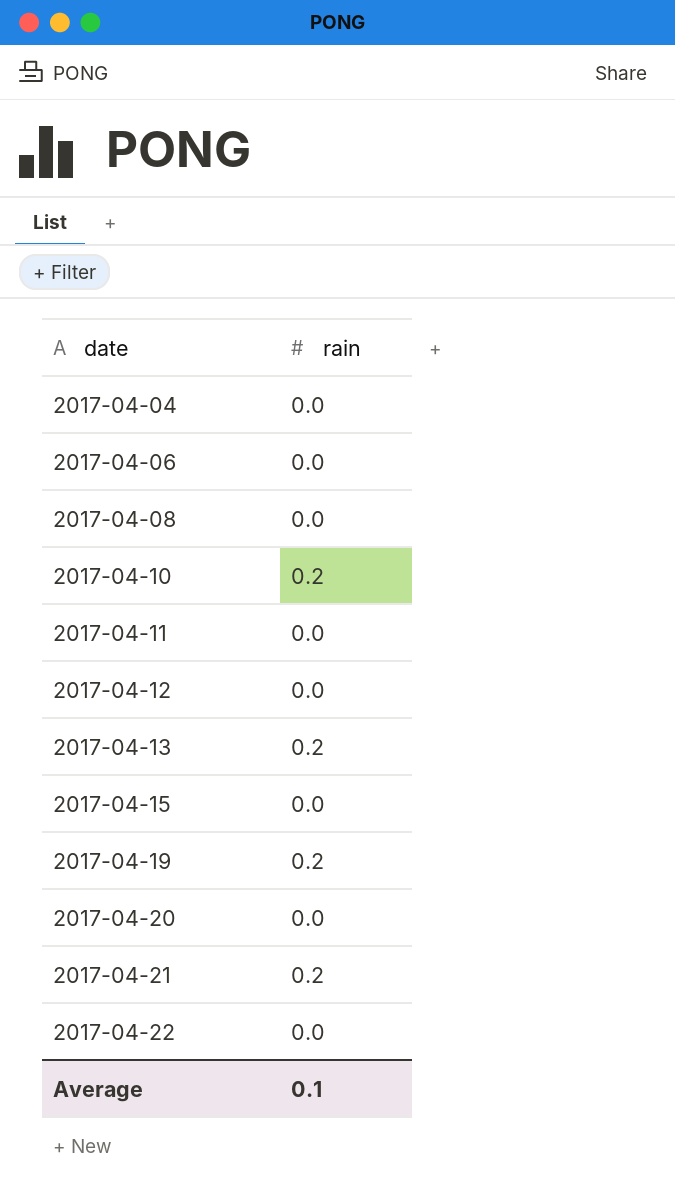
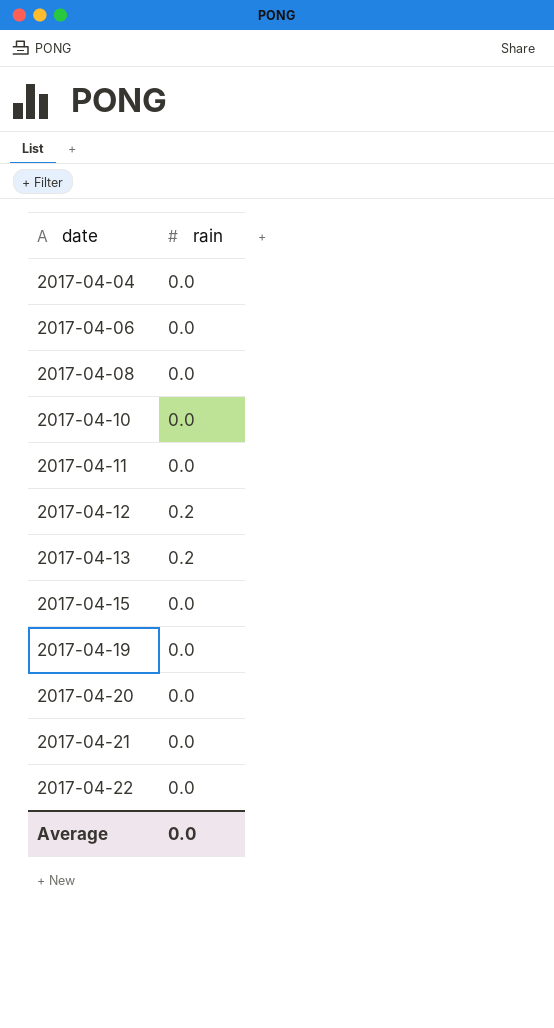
2017-04-10 | rain: 0.2 -> 0.0
2017-04-12 | rain: 0.0 -> 0.2
2017-04-19 | rain: 0.2 -> 0.0
2017-04-21 | rain: 0.2 -> 0.0
Average | rain: 0.1 -> 0.0

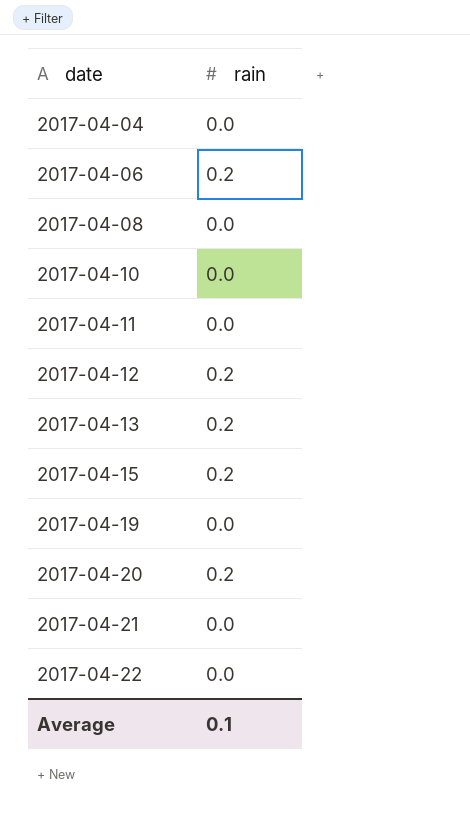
2017-04-06 | rain: 0.0 -> 0.2
2017-04-15 | rain: 0.0 -> 0.2
2017-04-20 | rain: 0.0 -> 0.2
Average | rain: 0.0 -> 0.1

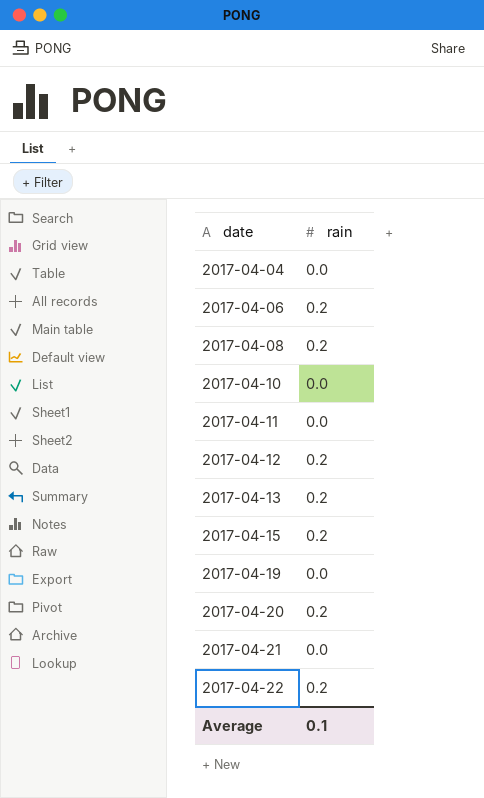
2017-04-08 | rain: 0.0 -> 0.2
2017-04-22 | rain: 0.0 -> 0.2

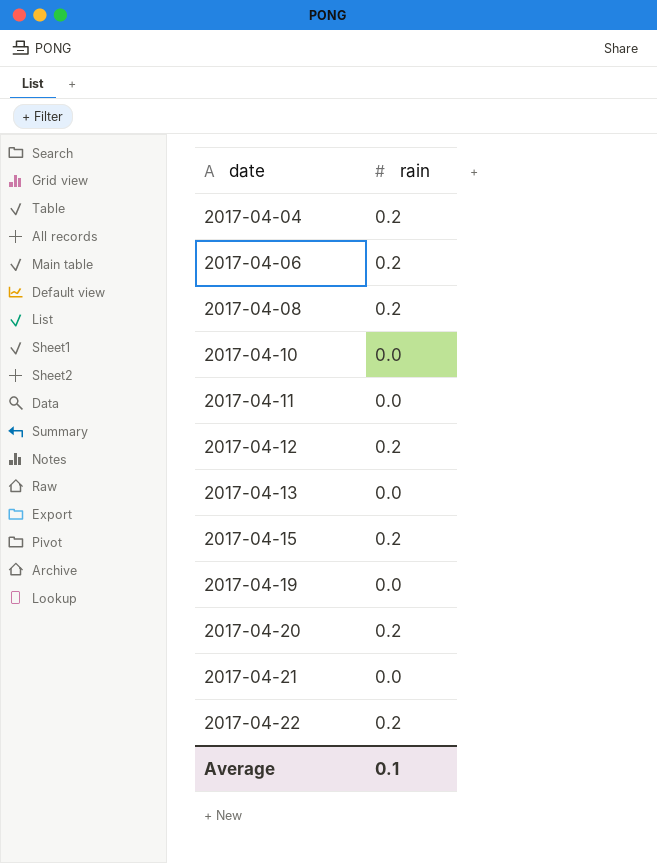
2017-04-04 | rain: 0.0 -> 0.2
2017-04-13 | rain: 0.2 -> 0.0

